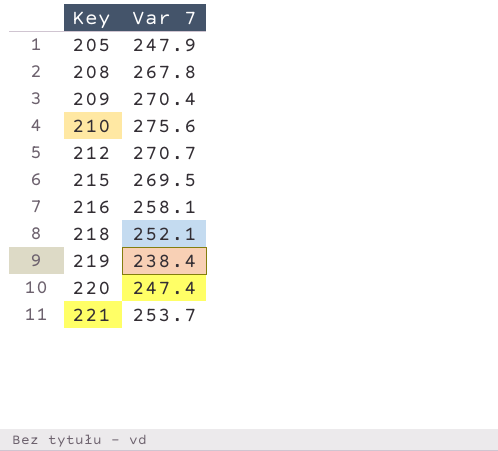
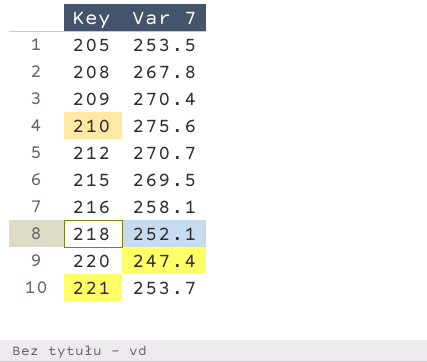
row 219: 238.4 -> none
205 | Var 7: 247.9 -> 253.5

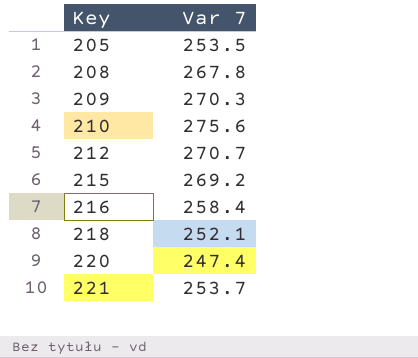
209 | Var 7: 270.4 -> 270.3
215 | Var 7: 269.5 -> 269.2
216 | Var 7: 258.1 -> 258.4

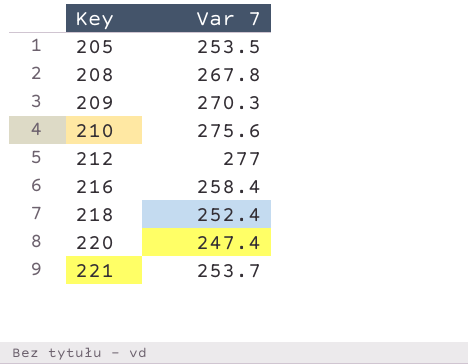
row 215: 269.2 -> none
212 | Var 7: 270.7 -> 277
218 | Var 7: 252.1 -> 252.4

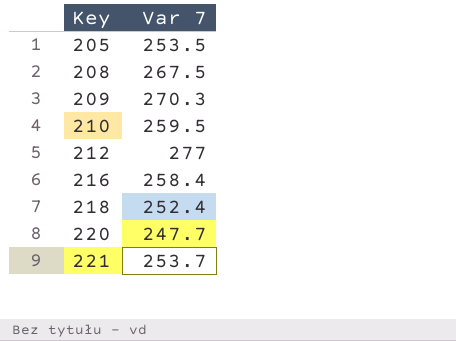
208 | Var 7: 267.8 -> 267.5
210 | Var 7: 275.6 -> 259.5
220 | Var 7: 247.4 -> 247.7

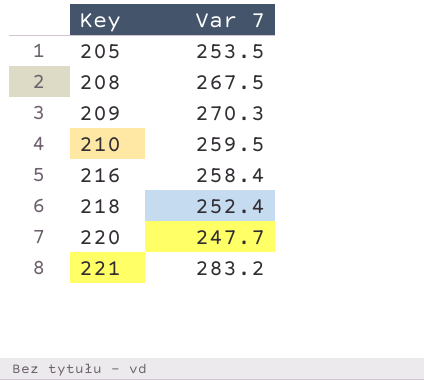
row 212: 277 -> none
221 | Var 7: 253.7 -> 283.2

